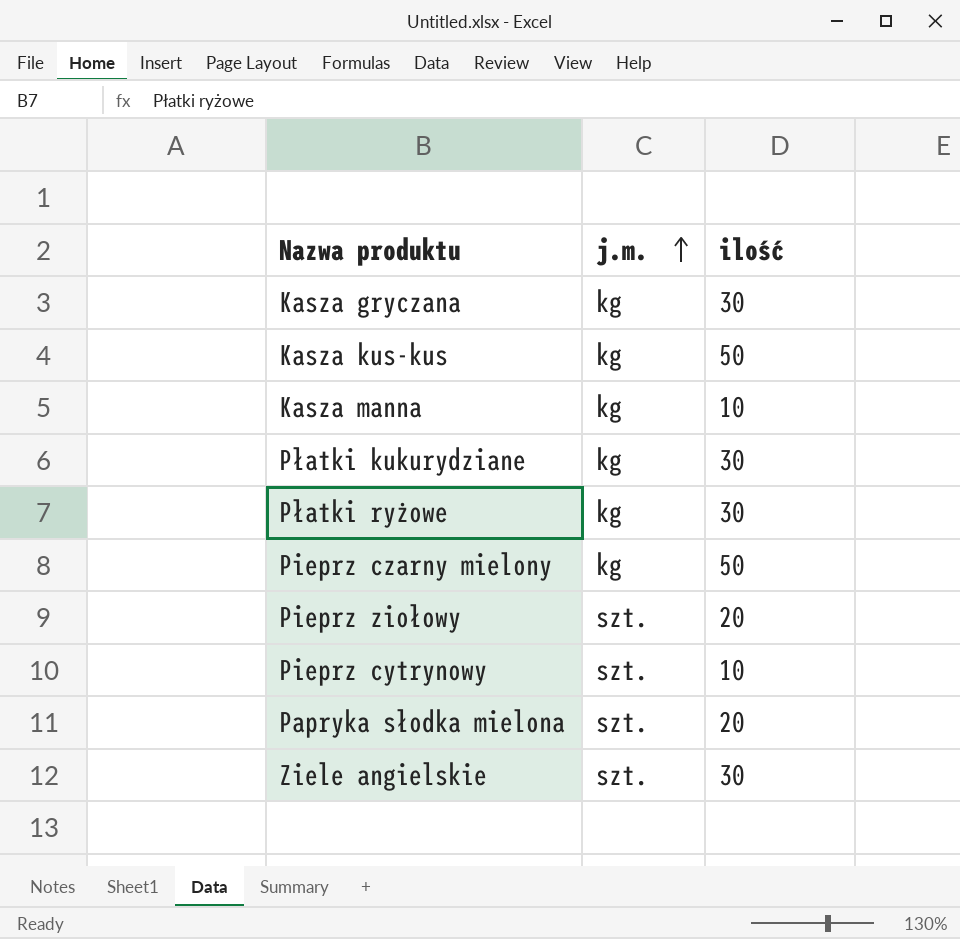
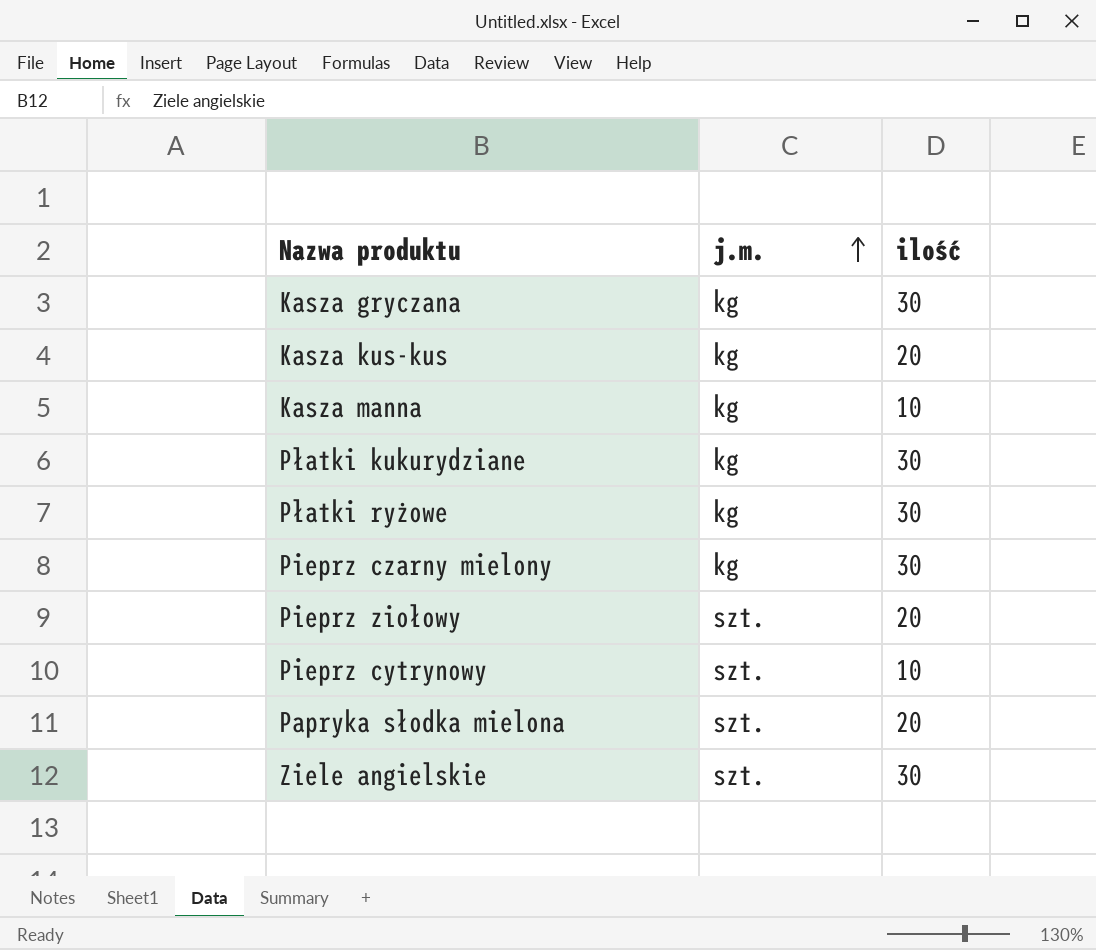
Kasza kus-kus | ilość: 50 -> 20
Pieprz czarny mielony | ilość: 50 -> 30

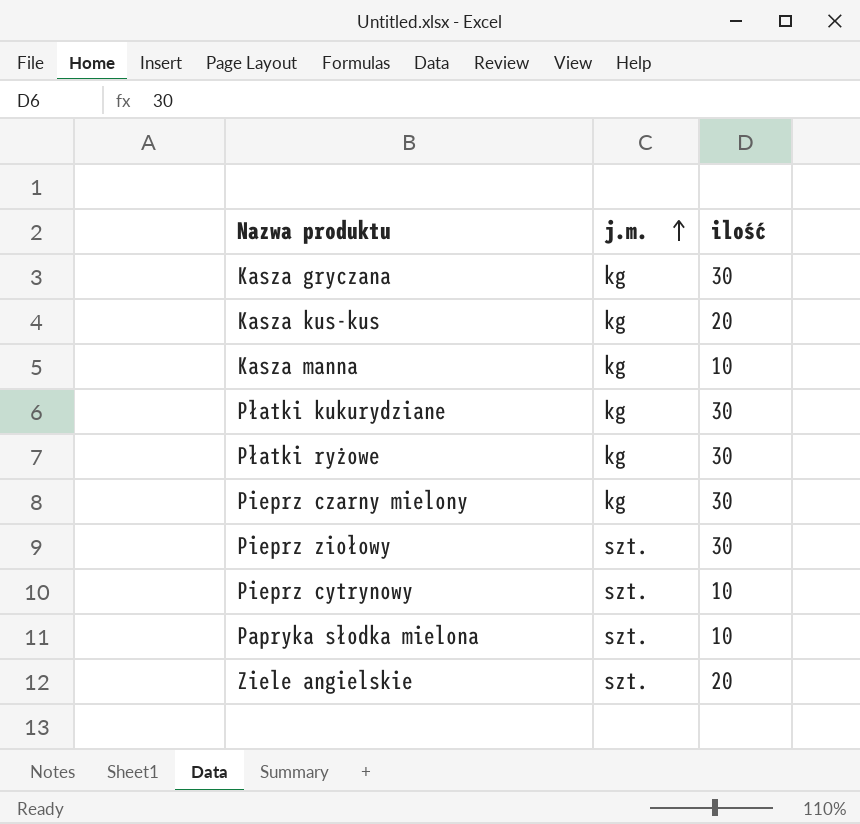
Pieprz ziołowy | ilość: 20 -> 30
Papryka słodka mielona | ilość: 20 -> 10
Ziele angielskie | ilość: 30 -> 20

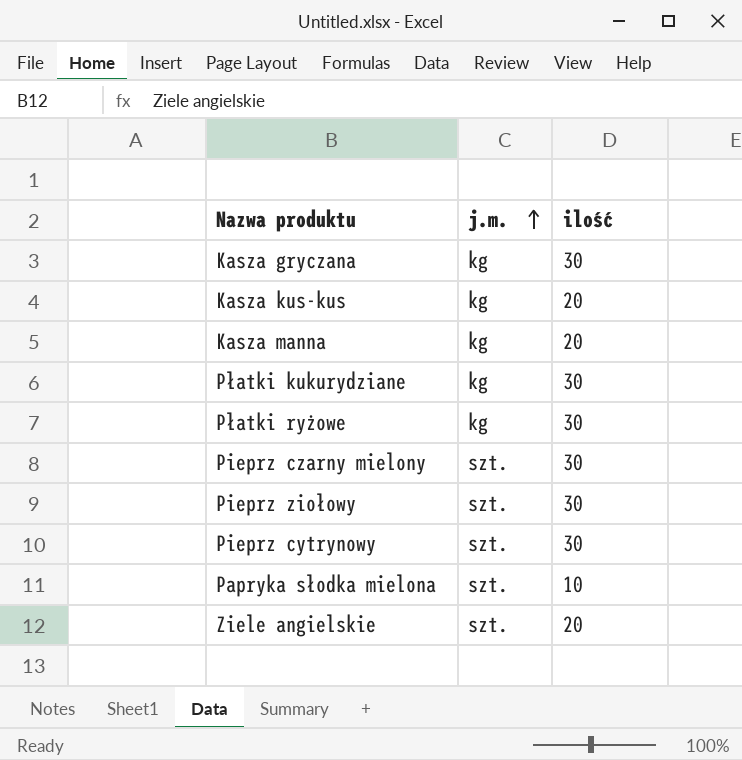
Kasza manna | ilość: 10 -> 20
Pieprz czarny mielony | j.m.: kg -> szt.
Pieprz cytrynowy | ilość: 10 -> 30

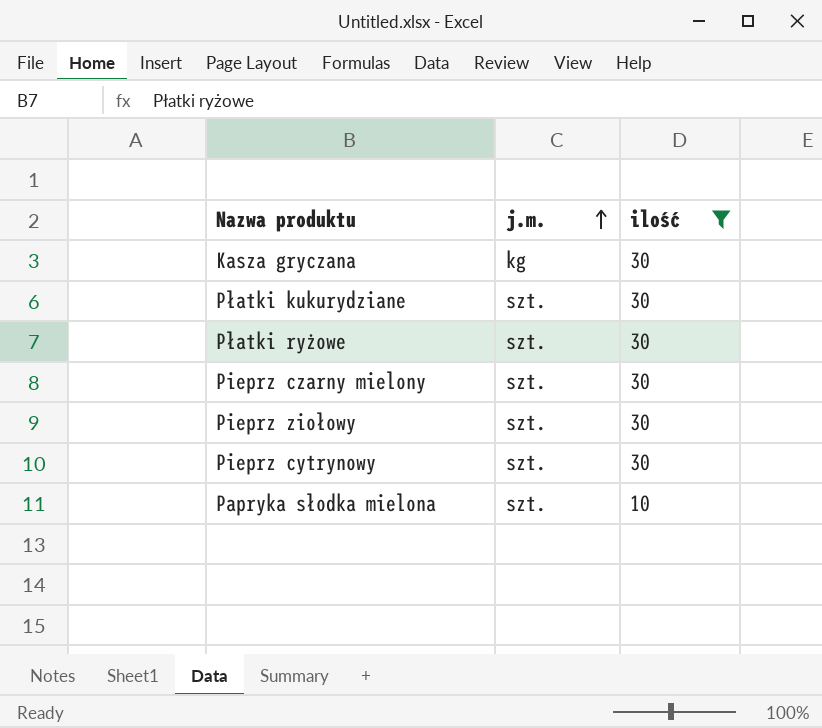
filter: none -> ilość != 20
Płatki kukurydziane | j.m.: kg -> szt.
Płatki ryżowe | j.m.: kg -> szt.

